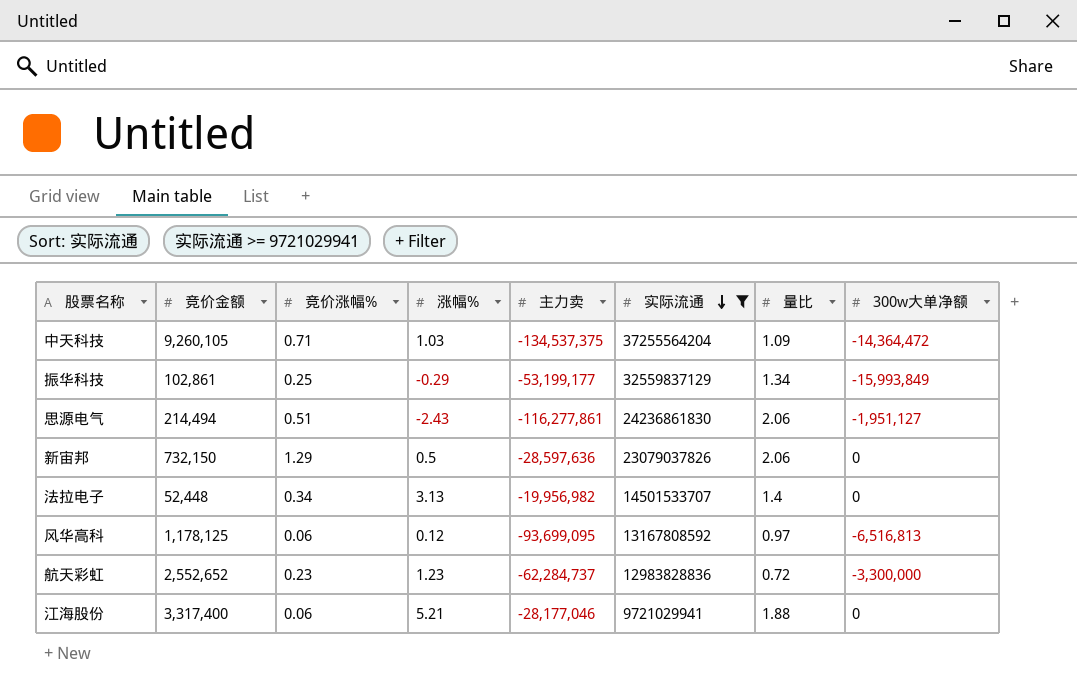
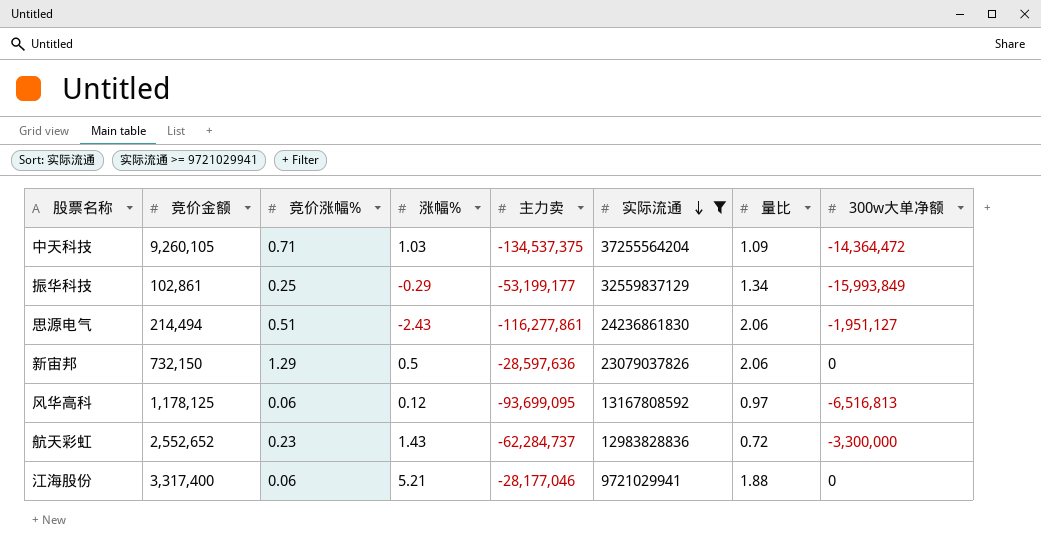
row 法拉电子: 52,448 | 0.34 | 3.13 | -19,956,982 | 14501533707 | 1.4 | 0 -> none
航天彩虹 | 涨幅%: 1.23 -> 1.43

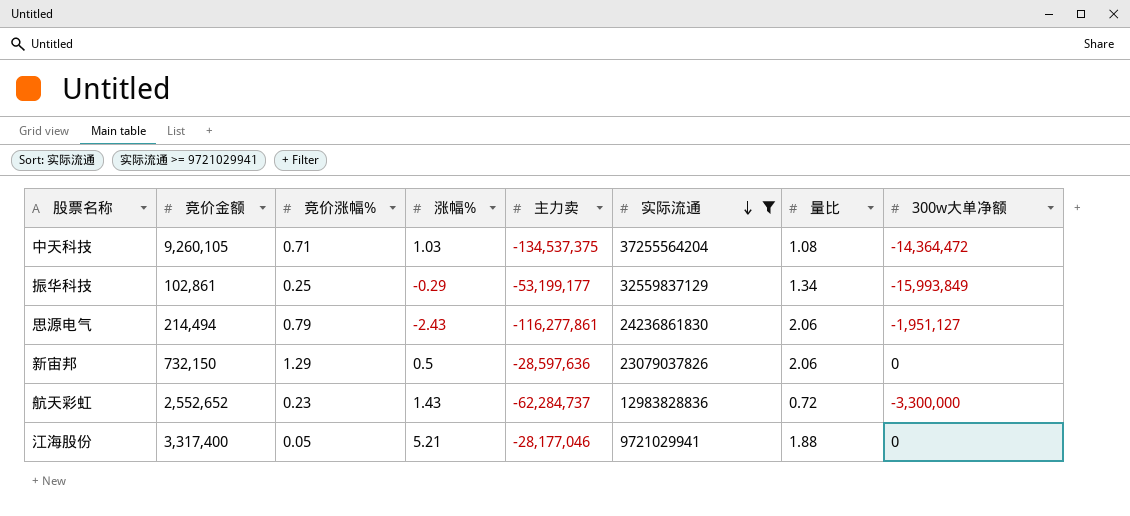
row 风华高科: 1,178,125 | 0.06 | 0.12 | -93,699,095 | 13167808592 | 0.97 | -6,516,813 -> none
中天科技 | 量比: 1.09 -> 1.08
思源电气 | 竞价涨幅%: 0.51 -> 0.79
江海股份 | 竞价涨幅%: 0.06 -> 0.05

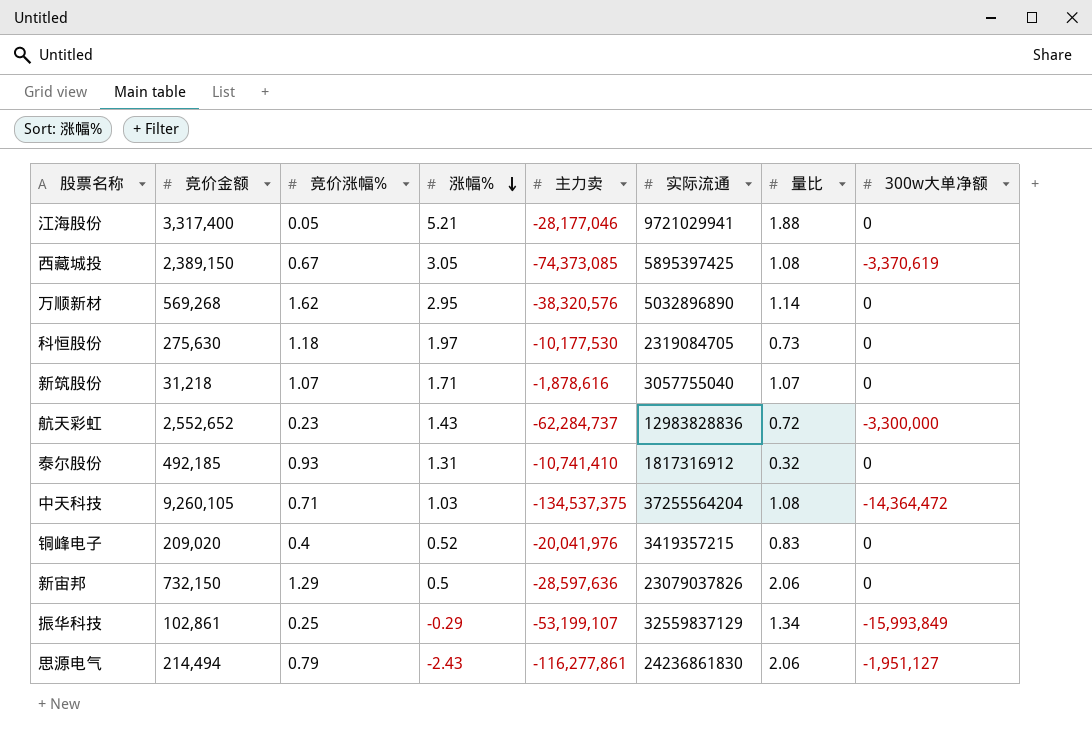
filter: 实际流通 >= 9721029941 -> none
row order: 实际流通 descending -> 涨幅% descending
振华科技 | 主力卖: -53,199,177 -> -53,199,107

